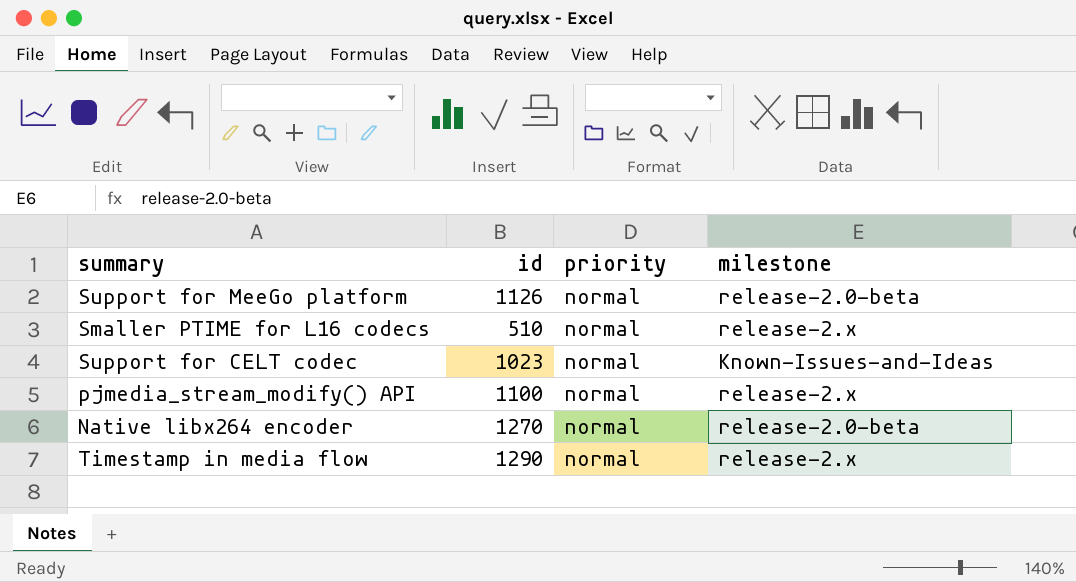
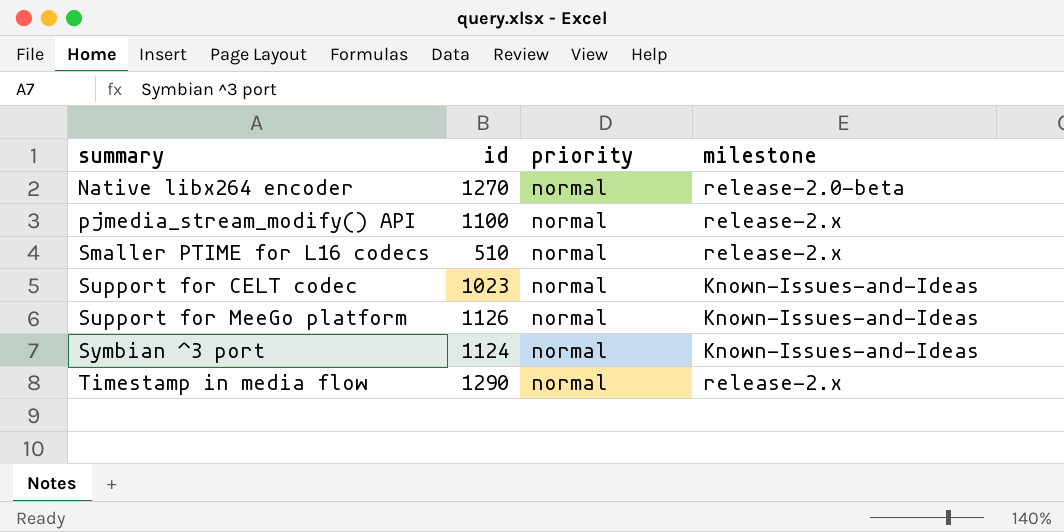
row order: none -> summary ascending
Support for MeeGo platform | milestone: release-2.0-beta -> Known-Issues-and-Ideas
row Symbian ^3 port: none -> 1124 | normal | Known-Issues-and-Ideas

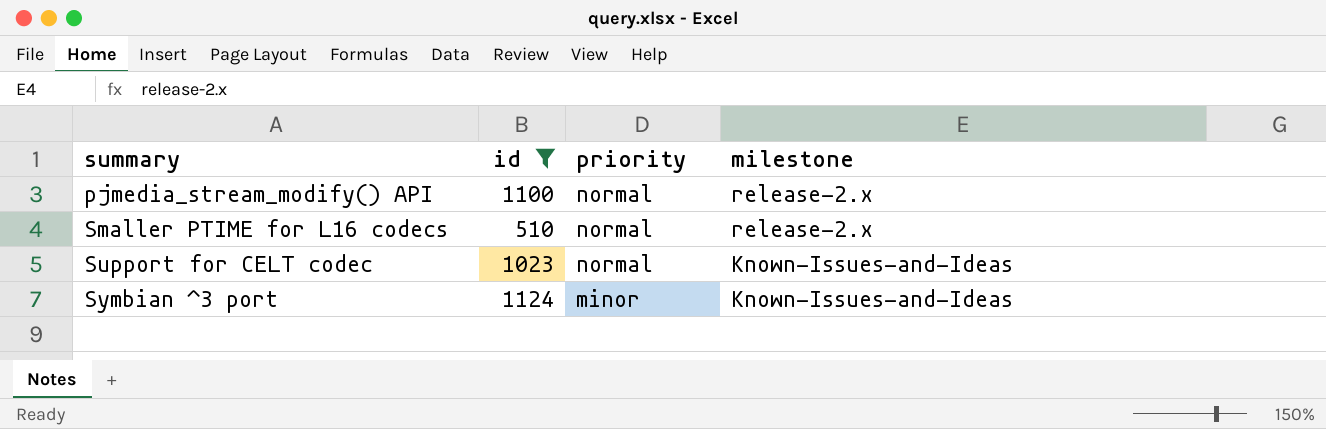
filter: none -> id <= 1124
Symbian ^3 port | priority: normal -> minor

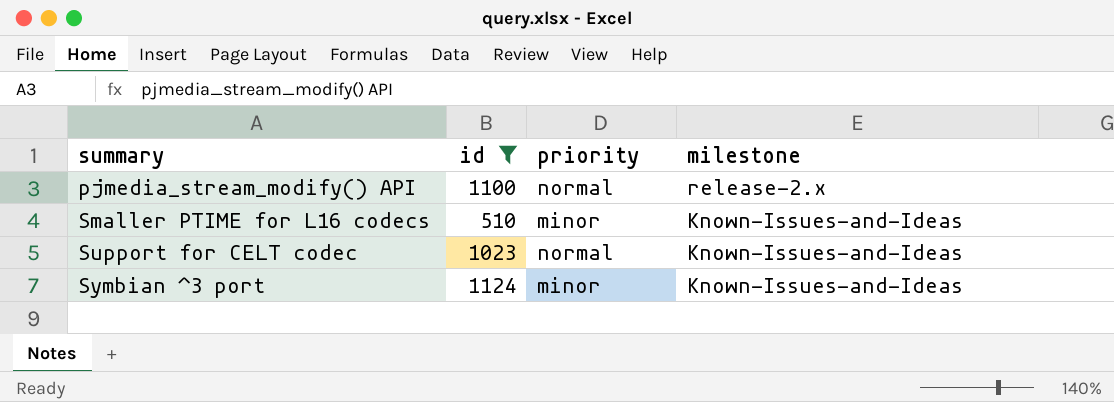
Smaller PTIME for L16 codecs | priority: normal -> minor
Smaller PTIME for L16 codecs | milestone: release-2.x -> Known-Issues-and-Ideas

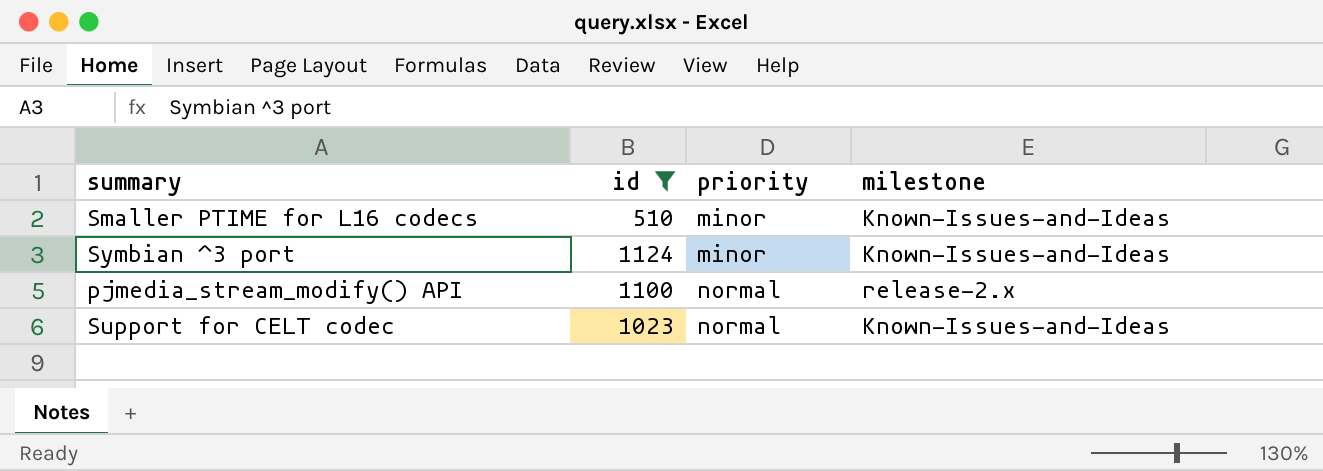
row order: summary ascending -> priority ascending

